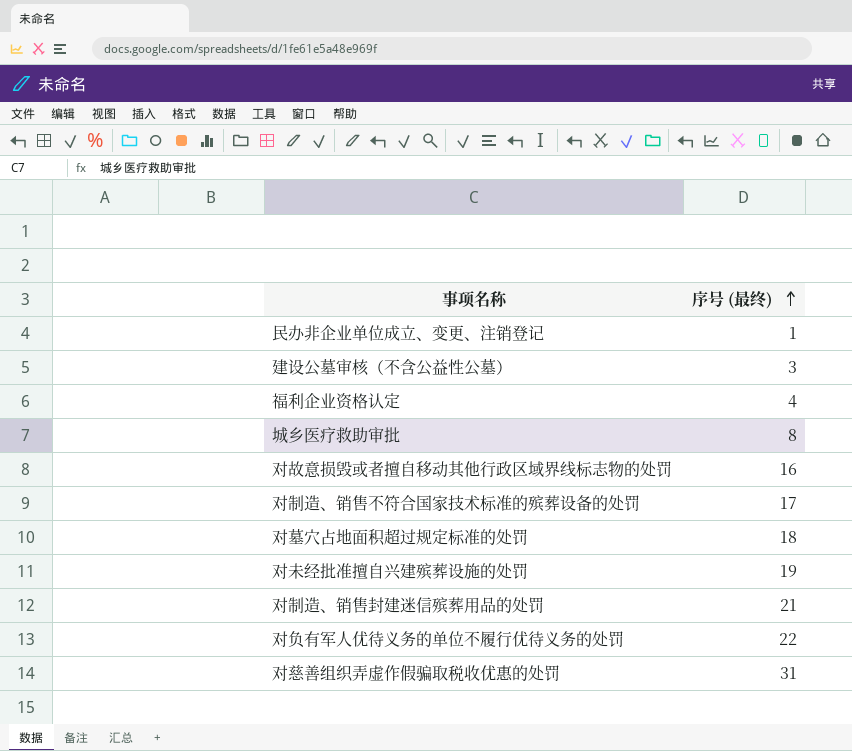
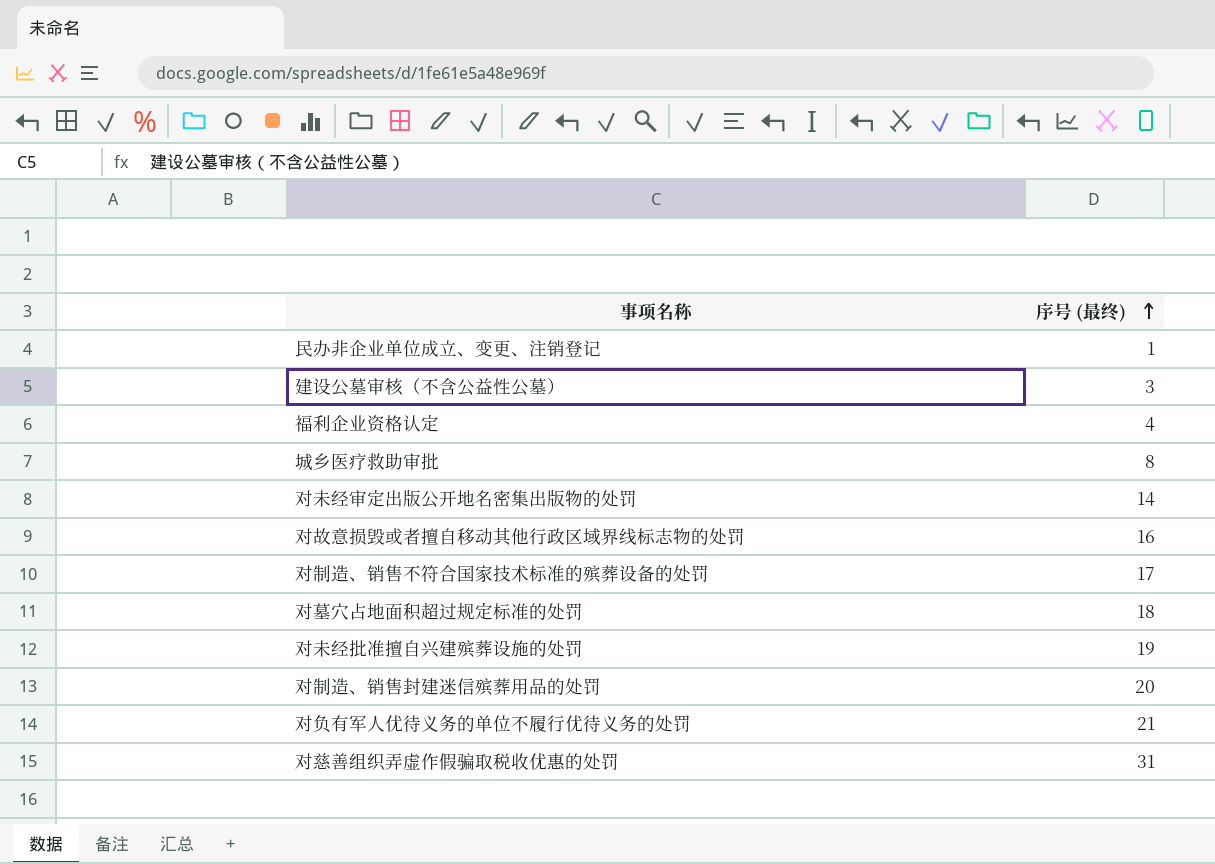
row 对未经审定出版公开地名密集出版物的处罚: none -> 14
对制造、销售封建迷信殡葬用品的处罚 | 序号 (最终): 21 -> 20
对负有军人优待义务的单位不履行优待义务的处罚 | 序号 (最终): 22 -> 21

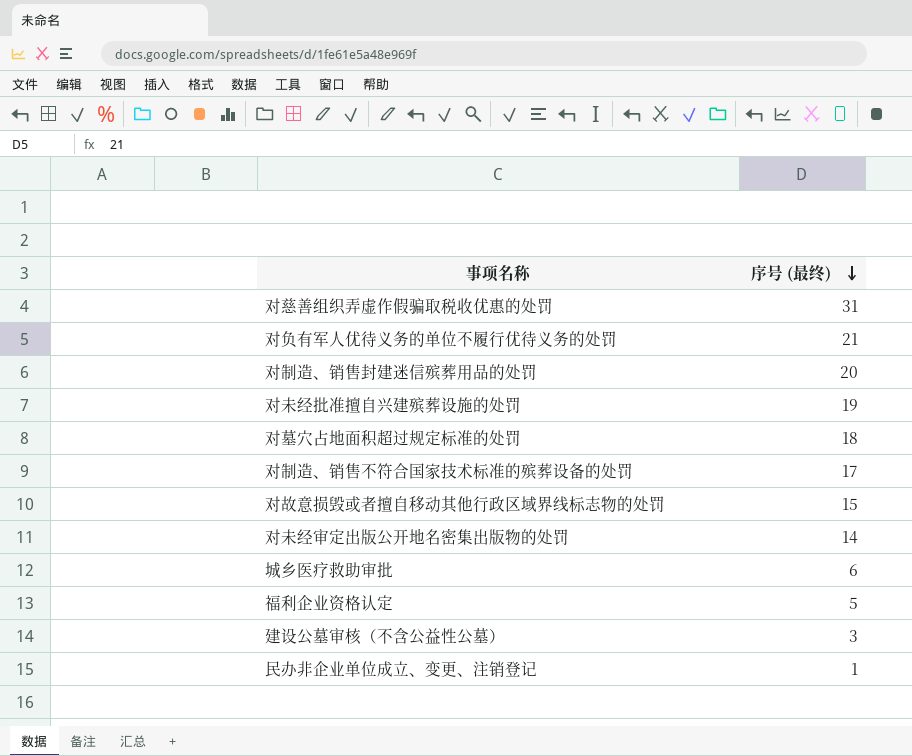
row order: 序号 (最终) ascending -> 序号 (最终) descending
对故意损毁或者擅自移动其他行政区域界线标志物的处罚 | 序号 (最终): 16 -> 15
城乡医疗救助审批 | 序号 (最终): 8 -> 6
福利企业资格认定 | 序号 (最终): 4 -> 5

